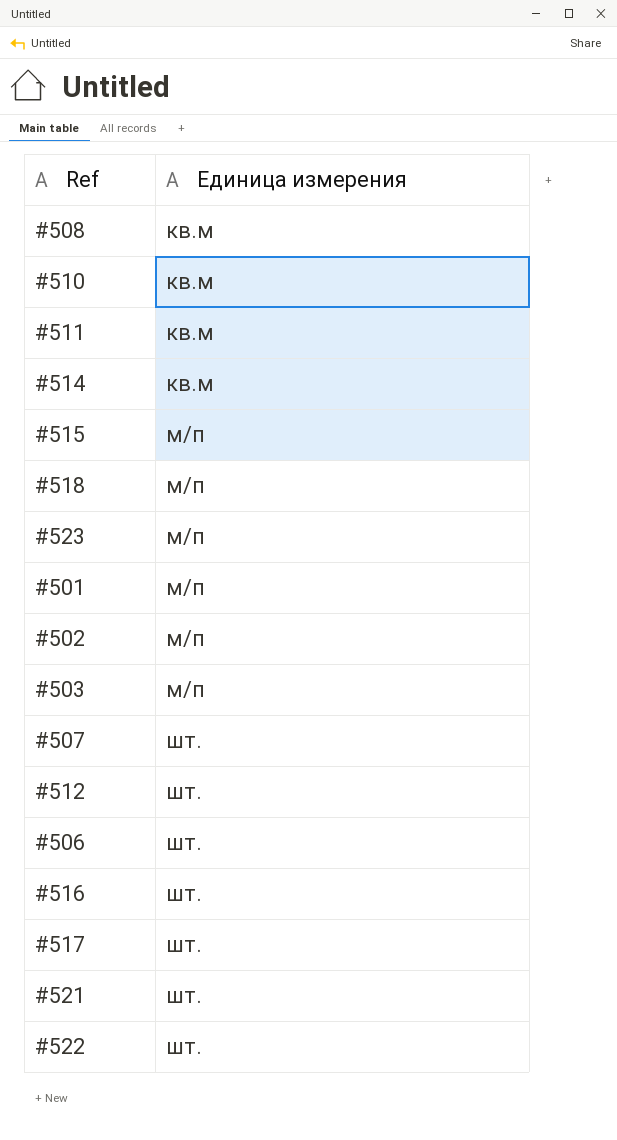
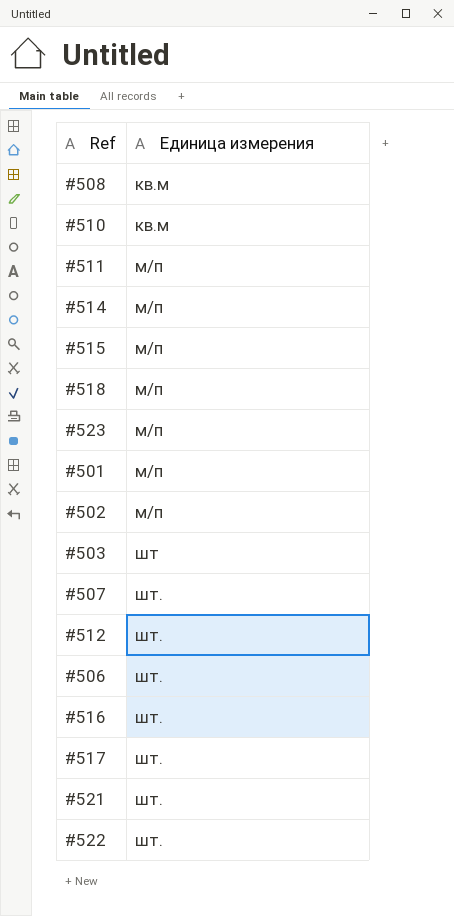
#511 | Единица измерения: кв.м -> м/п
#514 | Единица измерения: кв.м -> м/п
#503 | Единица измерения: м/п -> шт

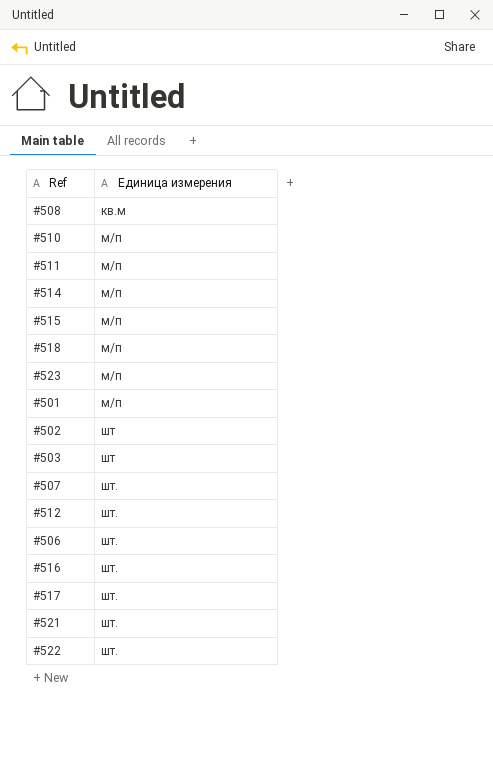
#510 | Единица измерения: кв.м -> м/п
#502 | Единица измерения: м/п -> шт

